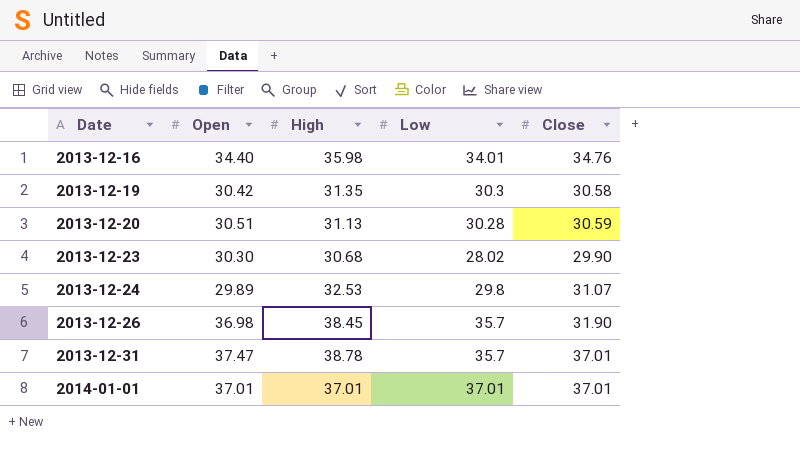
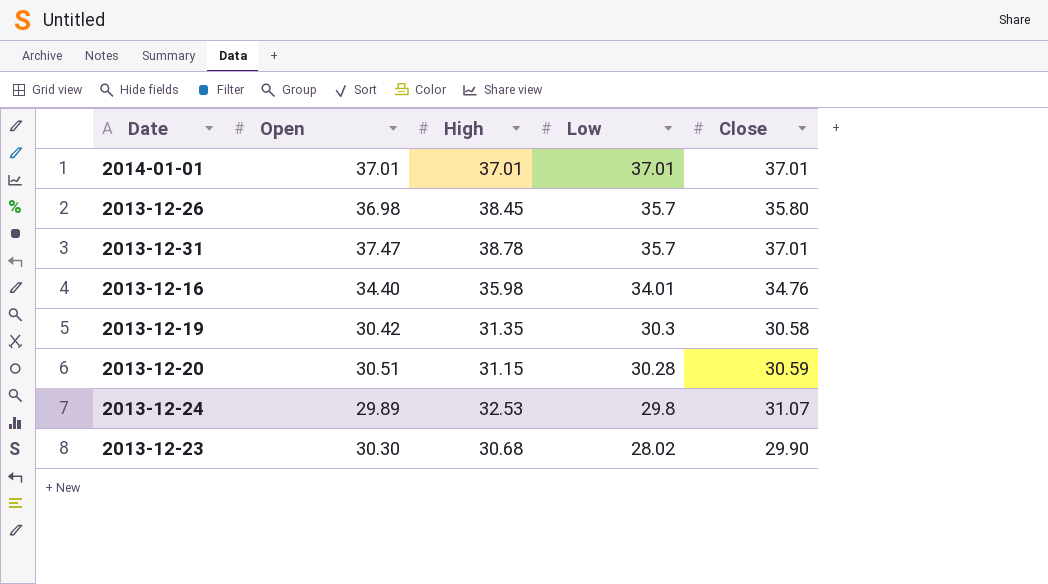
row order: Date ascending -> Low descending
2013-12-26 | Close: 31.90 -> 35.80
2013-12-20 | High: 31.13 -> 31.15

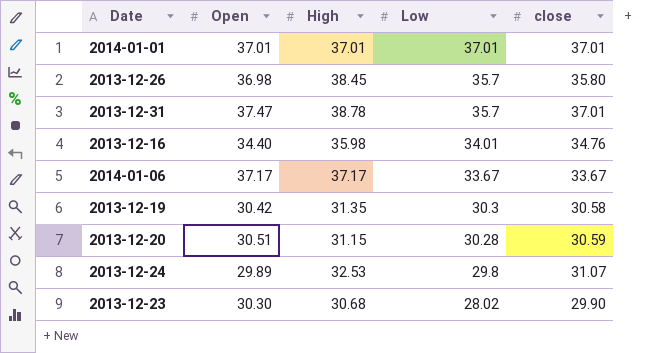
column name: Close -> close
row 2014-01-06: none -> 37.17 | 37.17 | 33.67 | 33.67

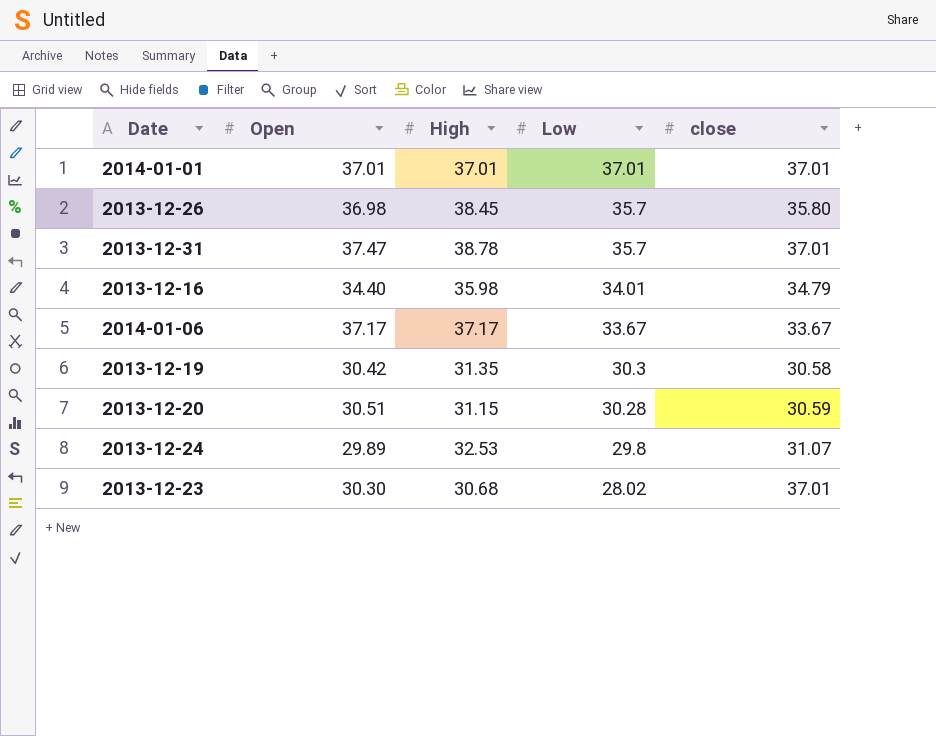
2013-12-16 | close: 34.76 -> 34.79
2013-12-23 | close: 29.90 -> 37.01

